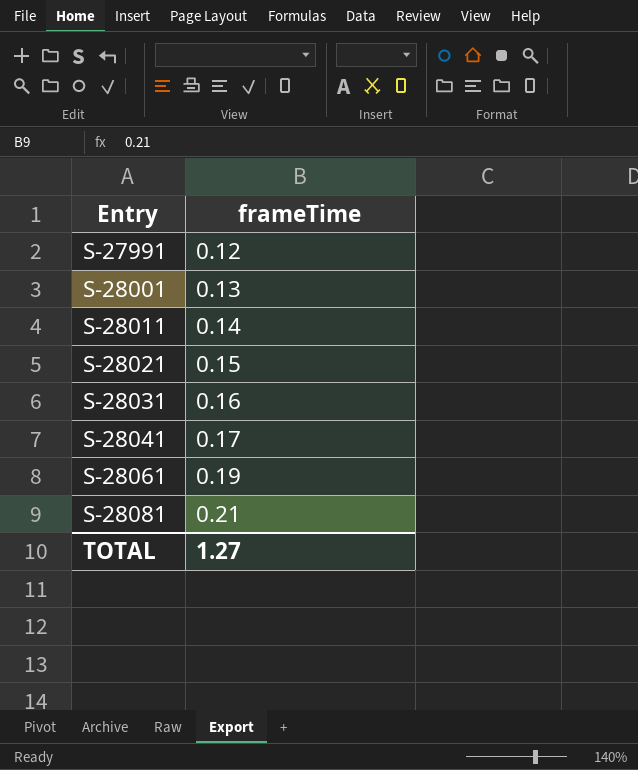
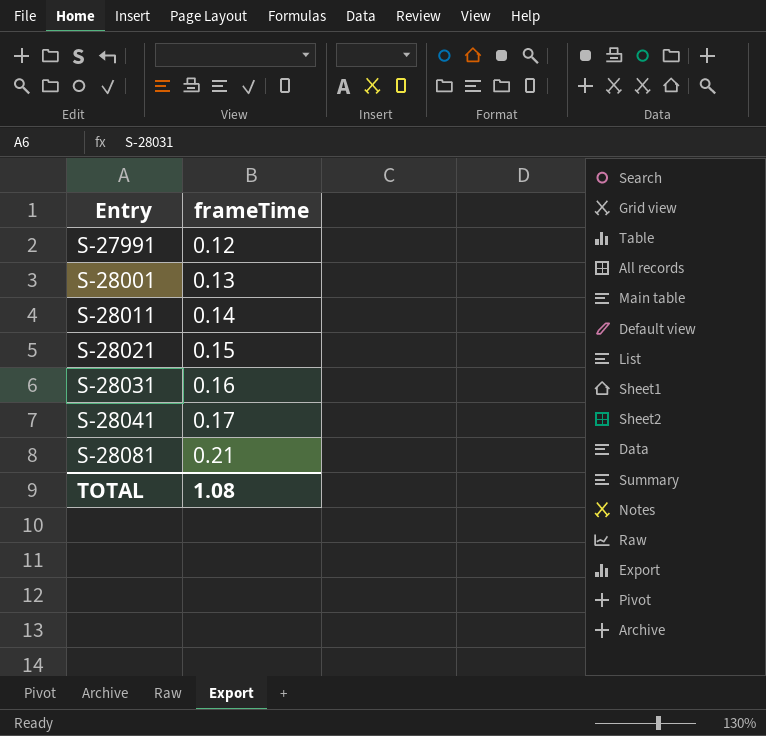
row S-28061: 0.19 -> none
TOTAL | frameTime: 1.27 -> 1.08

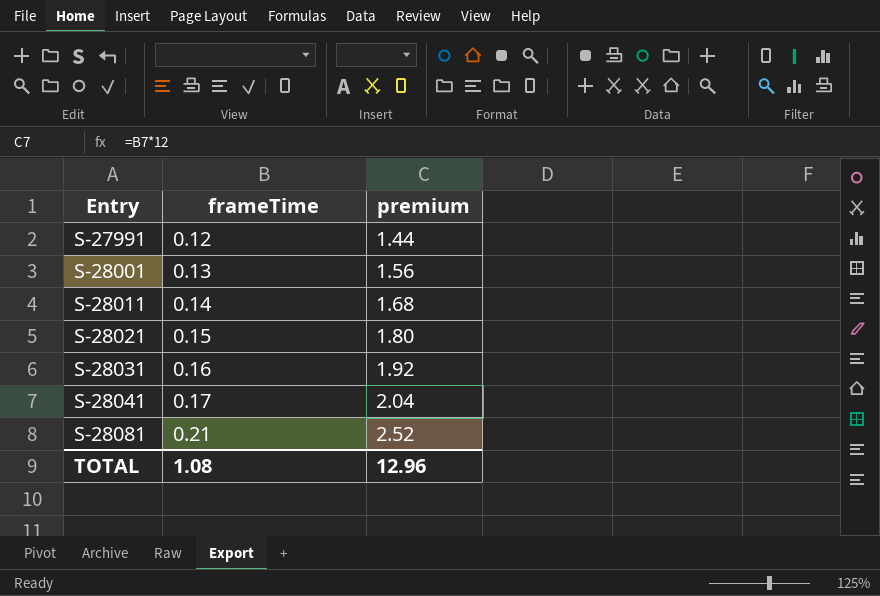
column premium | formula: none -> [frameTime] * 12

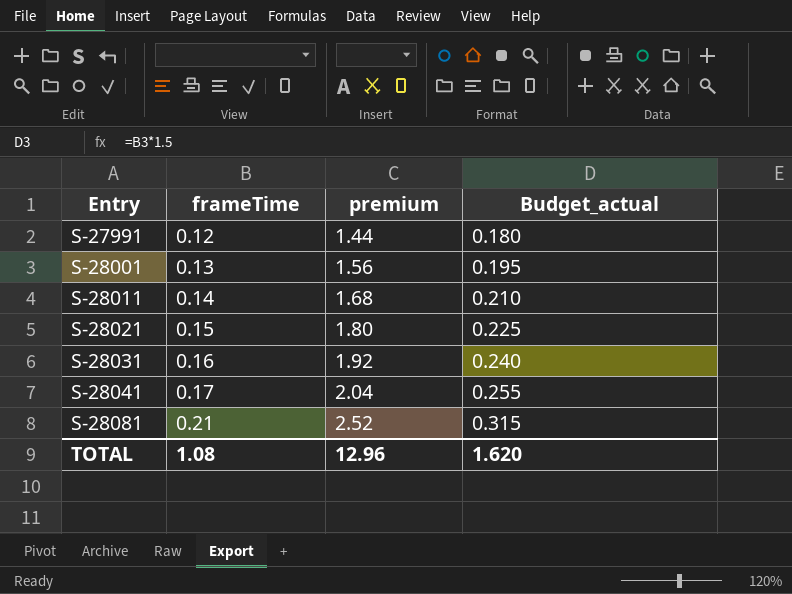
column Budget_actual | formula: none -> [frameTime] * 1.5

